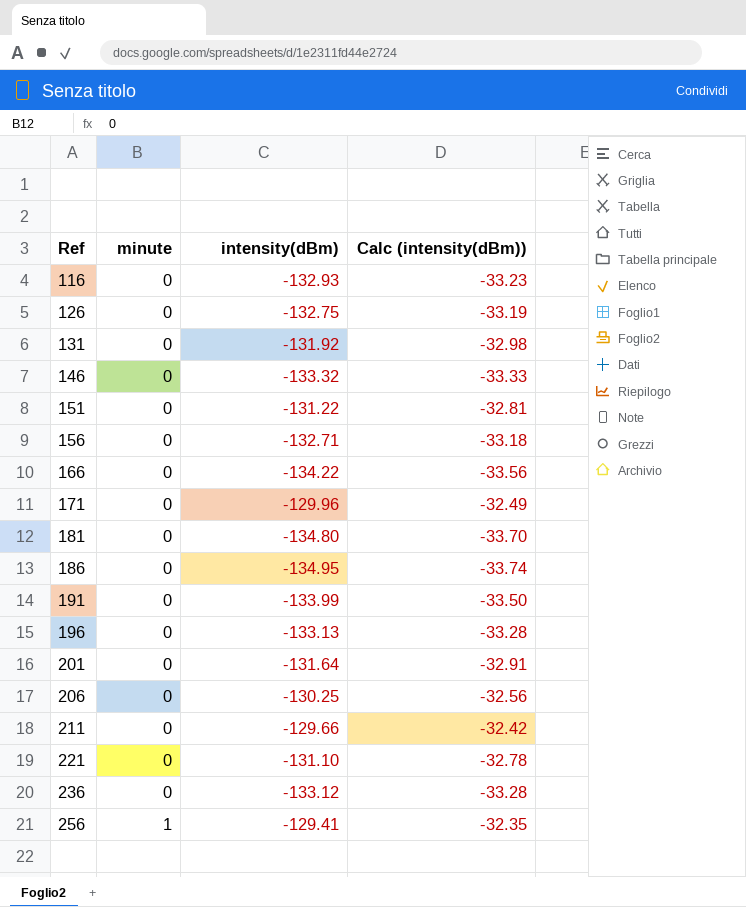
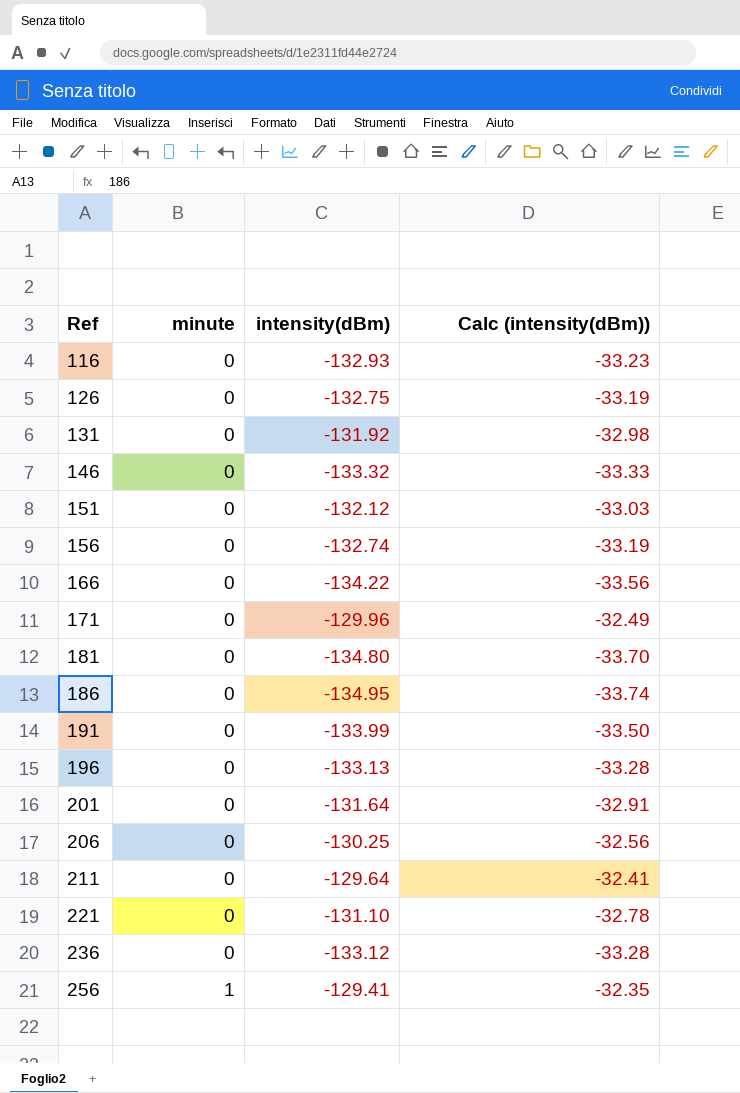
151 | intensity(dBm): -131.22 -> -132.12
151 | Calc (intensity(dBm)): -32.81 -> -33.03
156 | intensity(dBm): -132.71 -> -132.74
156 | Calc (intensity(dBm)): -33.18 -> -33.19
211 | intensity(dBm): -129.66 -> -129.64
211 | Calc (intensity(dBm)): -32.42 -> -32.41

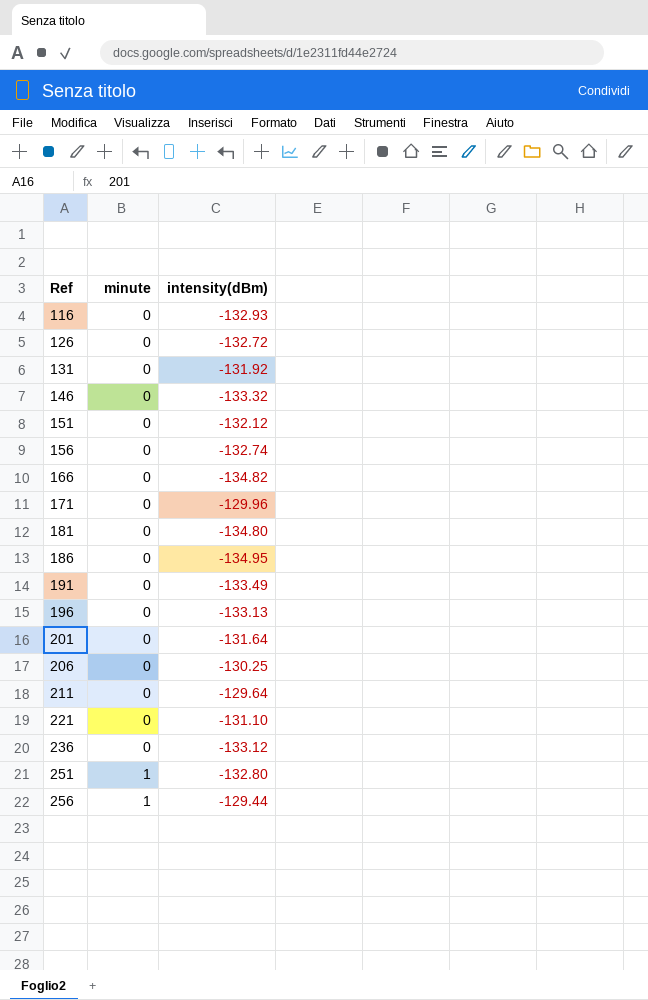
column Calc (intensity(dBm)) | formula: [intensity(dBm)] * 0.25 -> none
126 | intensity(dBm): -132.75 -> -132.72
166 | intensity(dBm): -134.22 -> -134.82
191 | intensity(dBm): -133.99 -> -133.49
row 251: none -> 1 | -132.80
256 | intensity(dBm): -129.41 -> -129.44

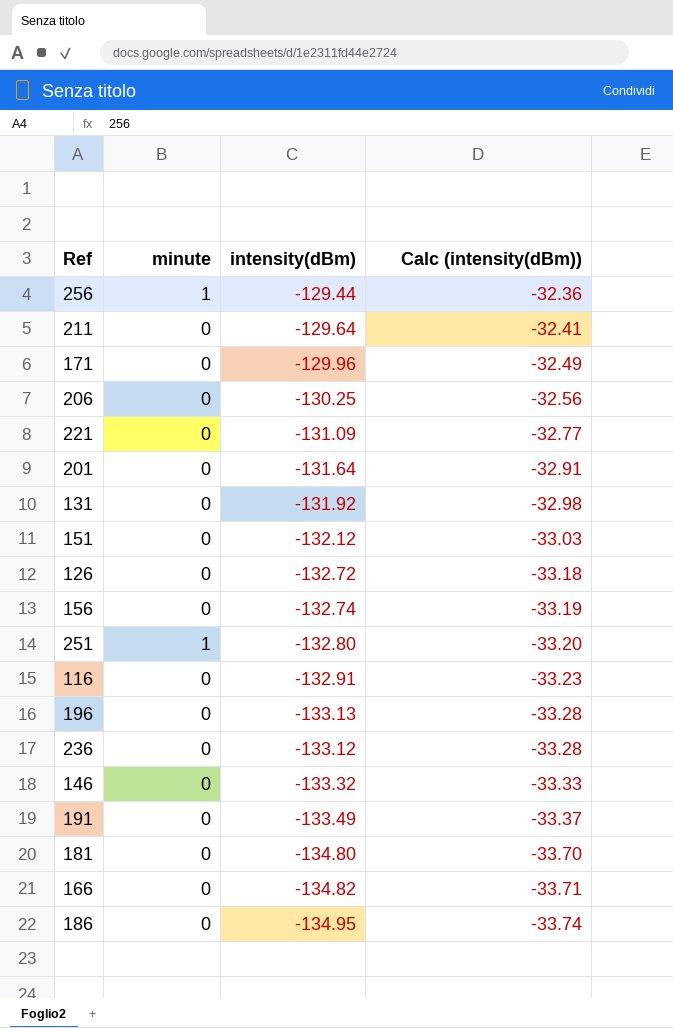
row order: Ref ascending -> Calc (intensity(dBm)) descending
column Calc (intensity(dBm)) | formula: none -> [intensity(dBm)] * 0.25
221 | intensity(dBm): -131.10 -> -131.09
116 | intensity(dBm): -132.93 -> -132.91

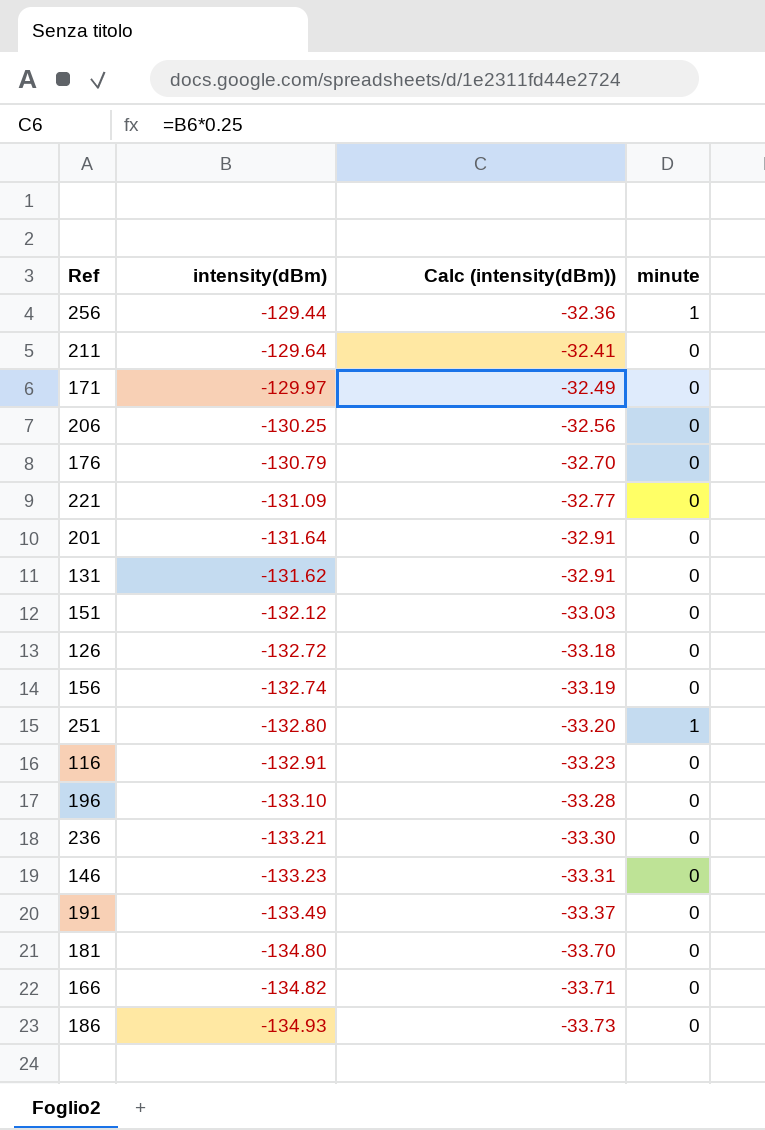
column minute | position: 2 -> 4
171 | intensity(dBm): -129.96 -> -129.97
row 176: none -> -130.79 | -32.70 | 0
131 | intensity(dBm): -131.92 -> -131.62
131 | Calc (intensity(dBm)): -32.98 -> -32.91
196 | intensity(dBm): -133.13 -> -133.10
236 | intensity(dBm): -133.12 -> -133.21
236 | Calc (intensity(dBm)): -33.28 -> -33.30
146 | intensity(dBm): -133.32 -> -133.23
146 | Calc (intensity(dBm)): -33.33 -> -33.31
186 | intensity(dBm): -134.95 -> -134.93
186 | Calc (intensity(dBm)): -33.74 -> -33.73

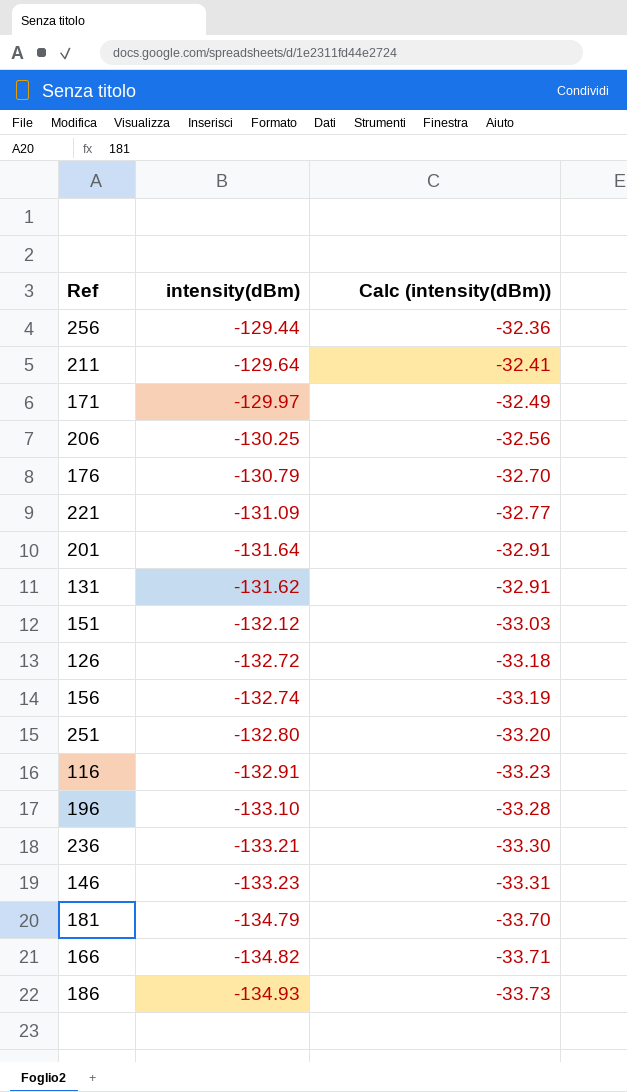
column minute | position: 4 -> none
row 191: -133.49 | -33.37 | 0 -> none
181 | intensity(dBm): -134.80 -> -134.79

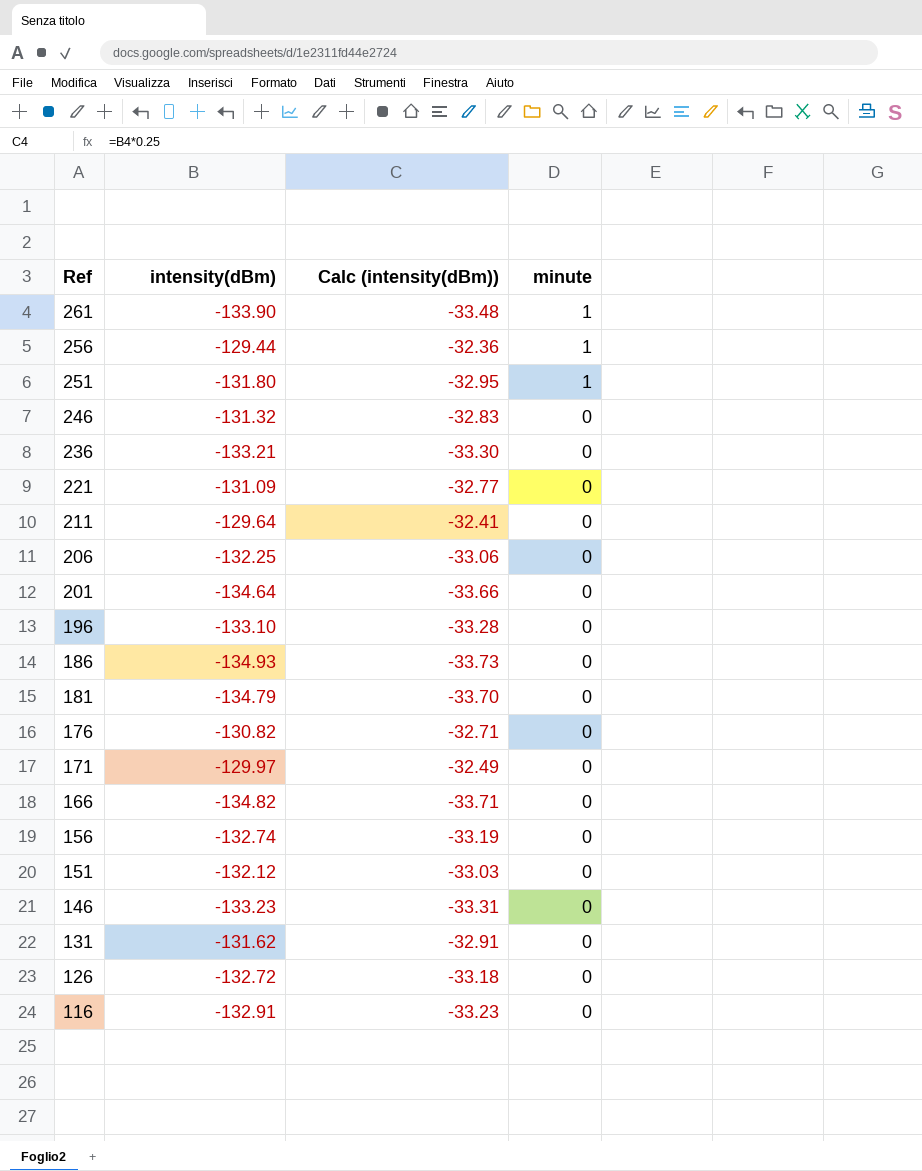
row order: Calc (intensity(dBm)) descending -> Ref descending
column minute | position: none -> 4
row 261: none -> -133.90 | -33.48 | 1
251 | intensity(dBm): -132.80 -> -131.80
251 | Calc (intensity(dBm)): -33.20 -> -32.95
row 246: none -> -131.32 | -32.83 | 0
206 | intensity(dBm): -130.25 -> -132.25
206 | Calc (intensity(dBm)): -32.56 -> -33.06
201 | intensity(dBm): -131.64 -> -134.64
201 | Calc (intensity(dBm)): -32.91 -> -33.66
176 | intensity(dBm): -130.79 -> -130.82
176 | Calc (intensity(dBm)): -32.70 -> -32.71

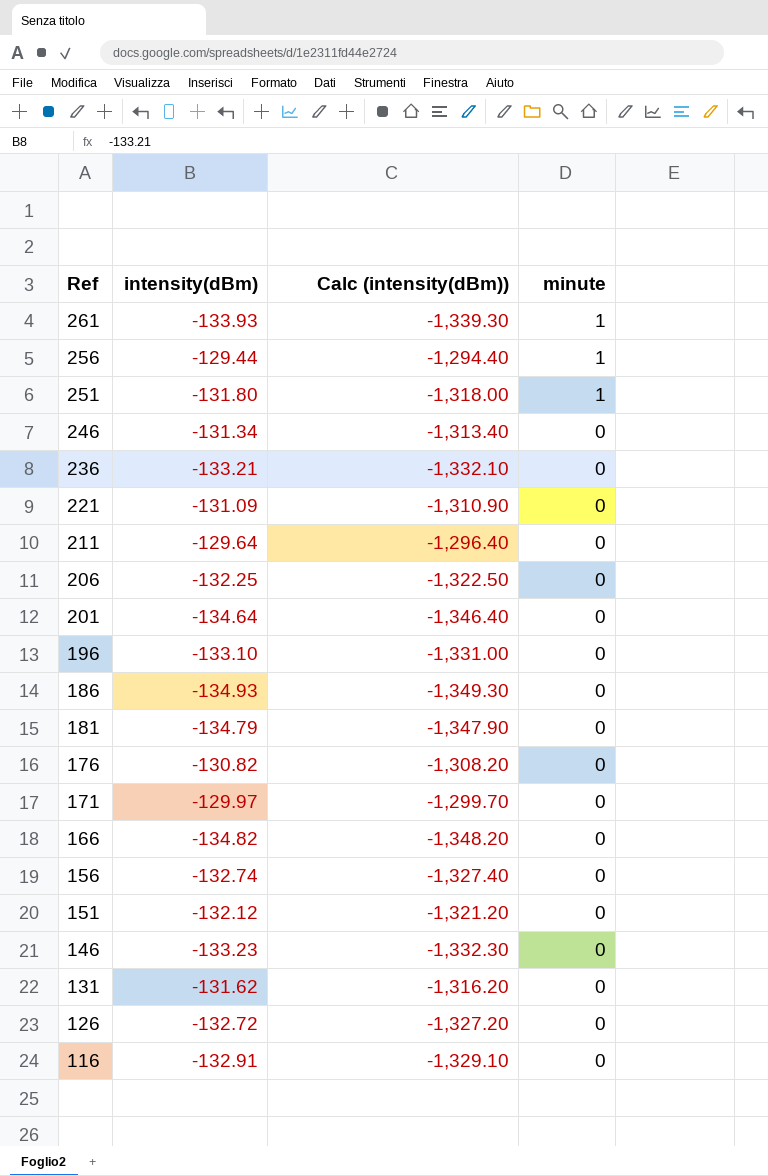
column Calc (intensity(dBm)) | formula: [intensity(dBm)] * 0.25 -> [intensity(dBm)] * 10
261 | intensity(dBm): -133.90 -> -133.93
246 | intensity(dBm): -131.32 -> -131.34

